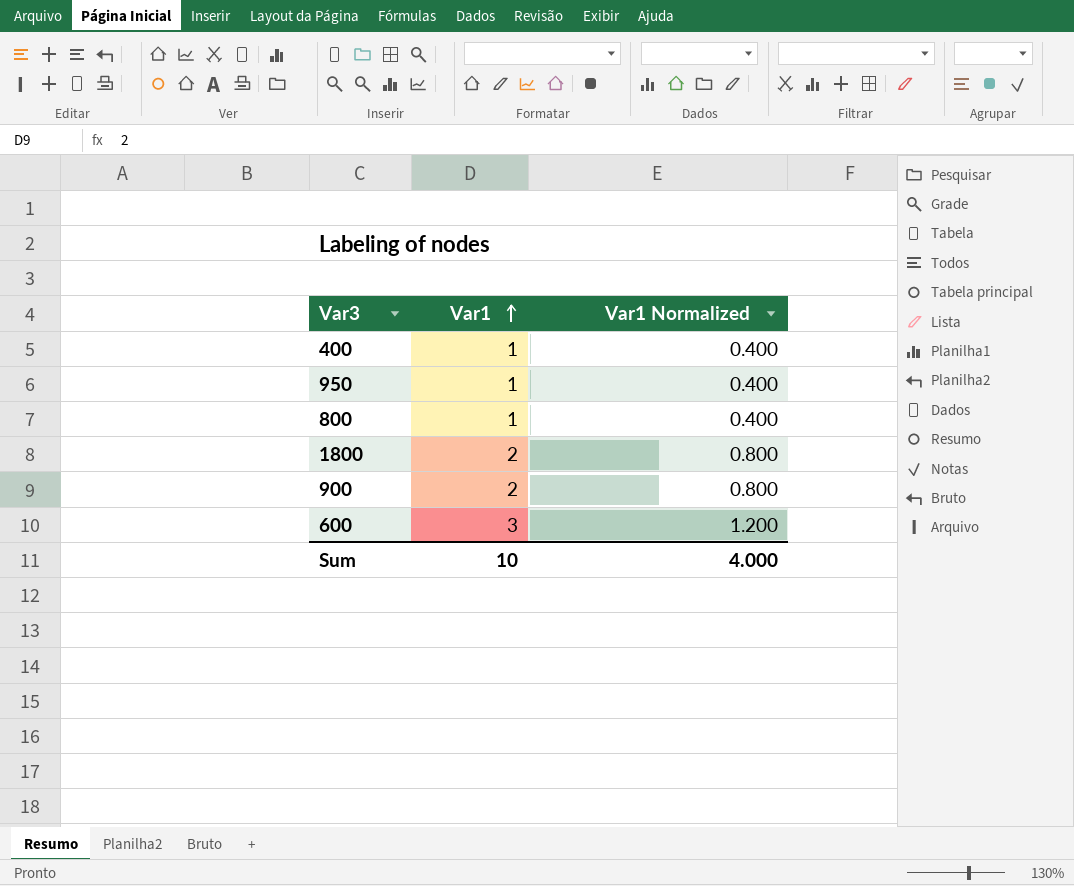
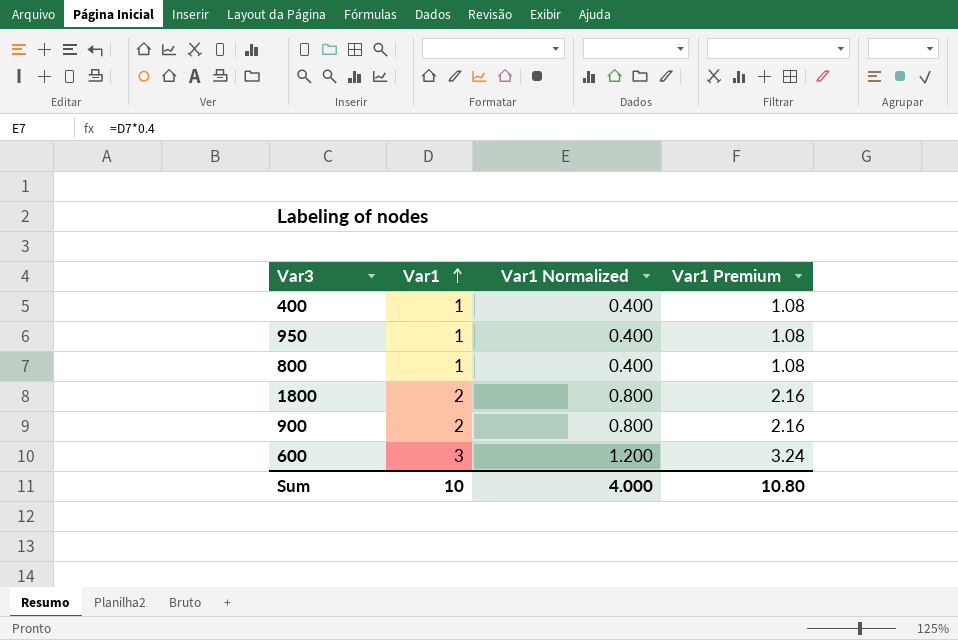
column Var1 Premium | formula: none -> [Var1] * 1.08

